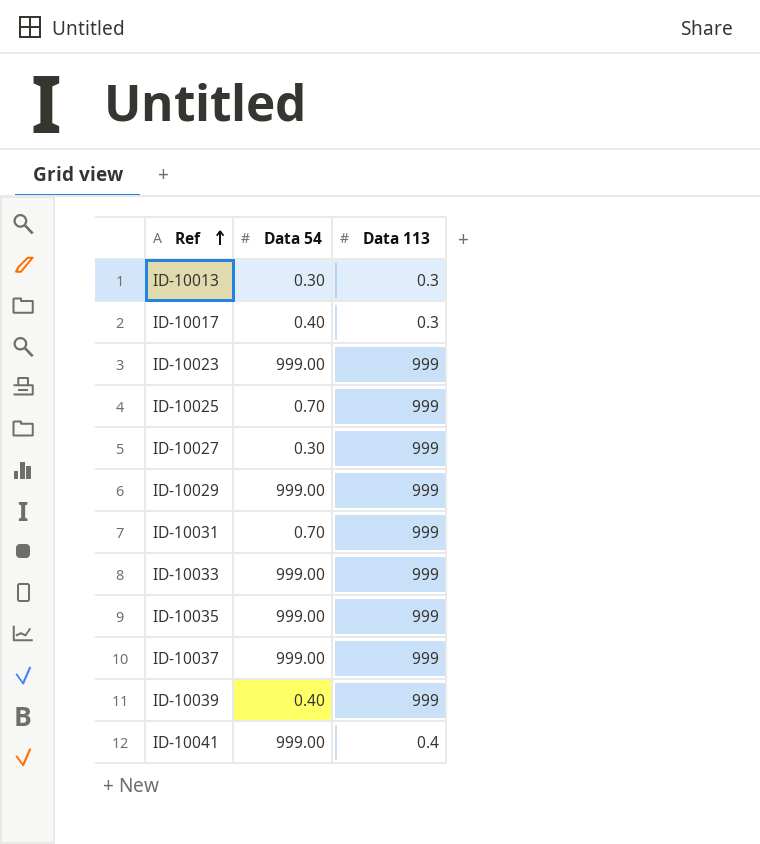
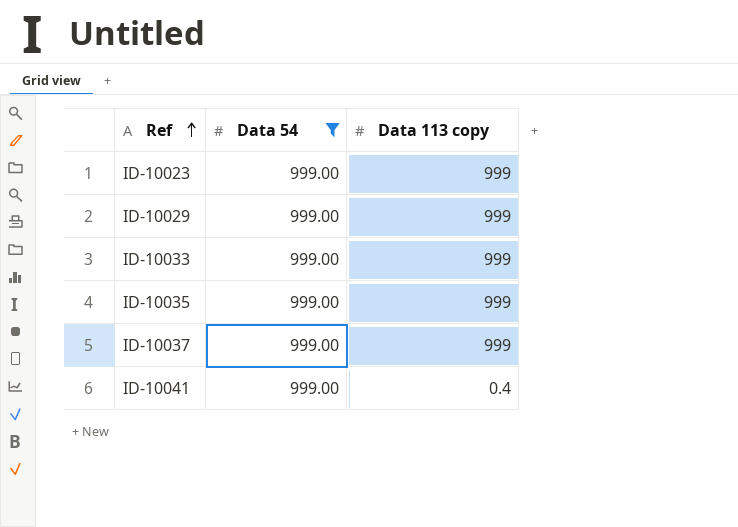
filter: none -> Data 54 = 999.00
column name: Data 113 -> Data 113 copy

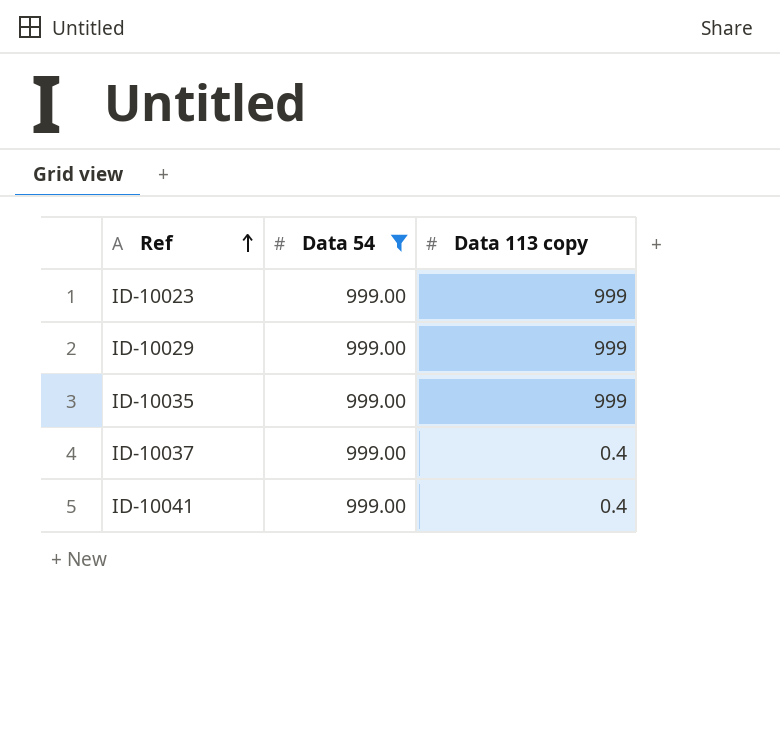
row ID-10033: 999.00 | 999 -> none
ID-10037 | Data 113 copy: 999 -> 0.4

